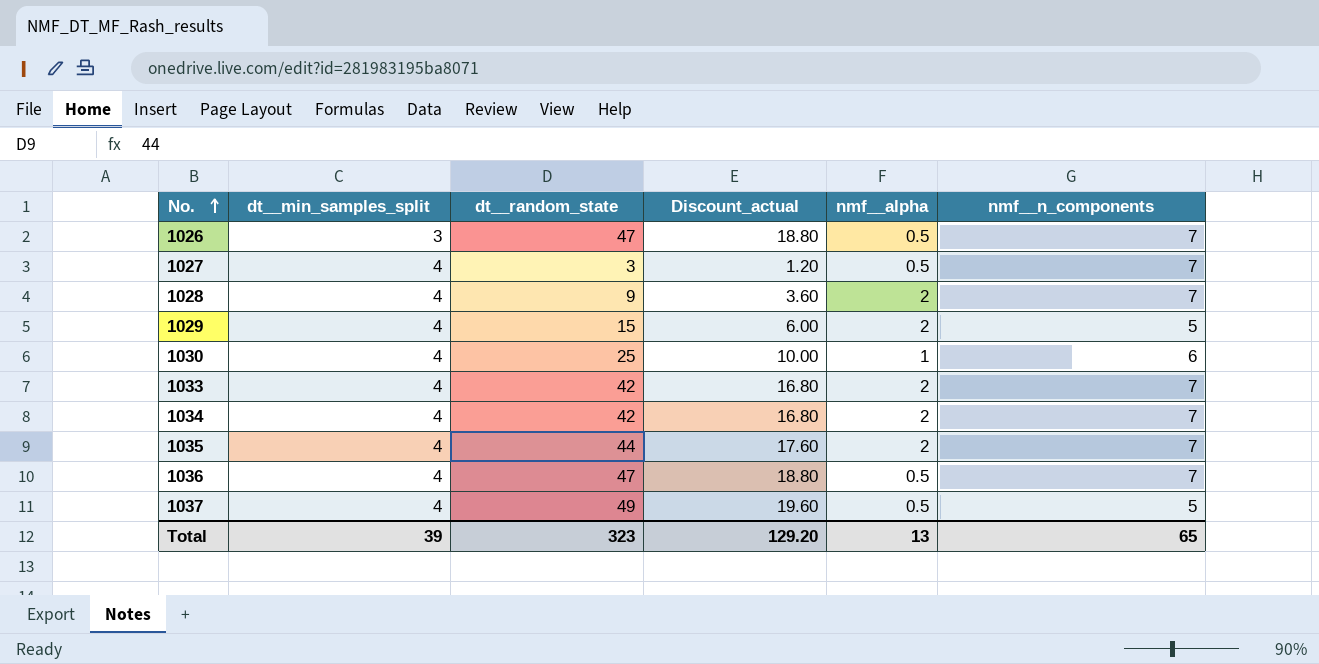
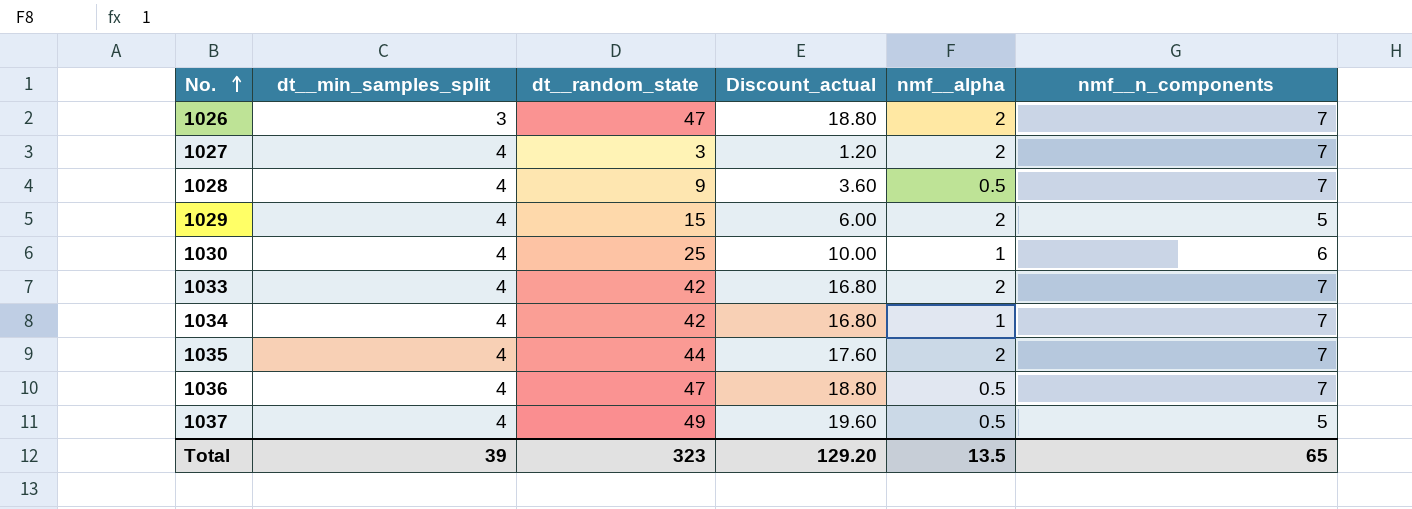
1026 | nmf__alpha: 0.5 -> 2
1027 | nmf__alpha: 0.5 -> 2
1028 | nmf__alpha: 2 -> 0.5
1034 | nmf__alpha: 2 -> 1
Total | nmf__alpha: 13 -> 13.5

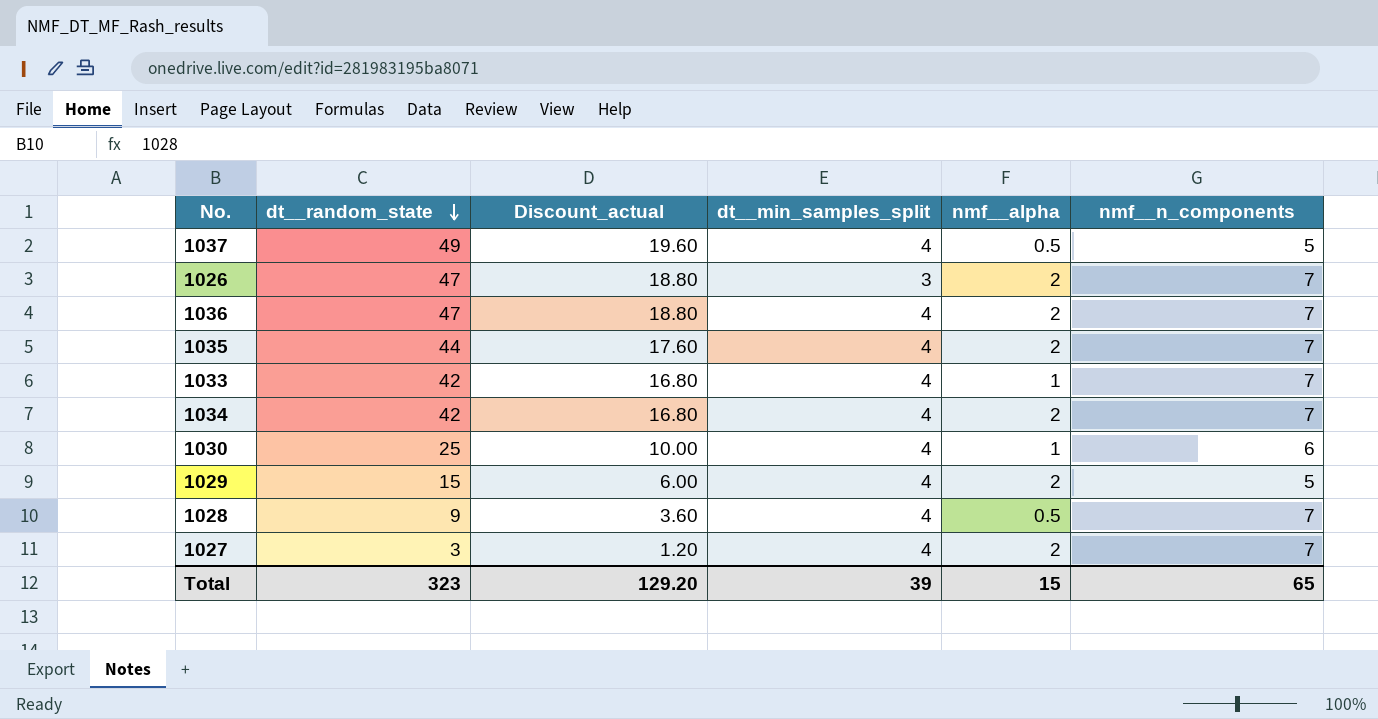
row order: No. ascending -> dt__random_state descending
column dt__min_samples_split | position: 2 -> 4
1036 | nmf__alpha: 0.5 -> 2
1033 | nmf__alpha: 2 -> 1
1034 | nmf__alpha: 1 -> 2
Total | nmf__alpha: 13.5 -> 15

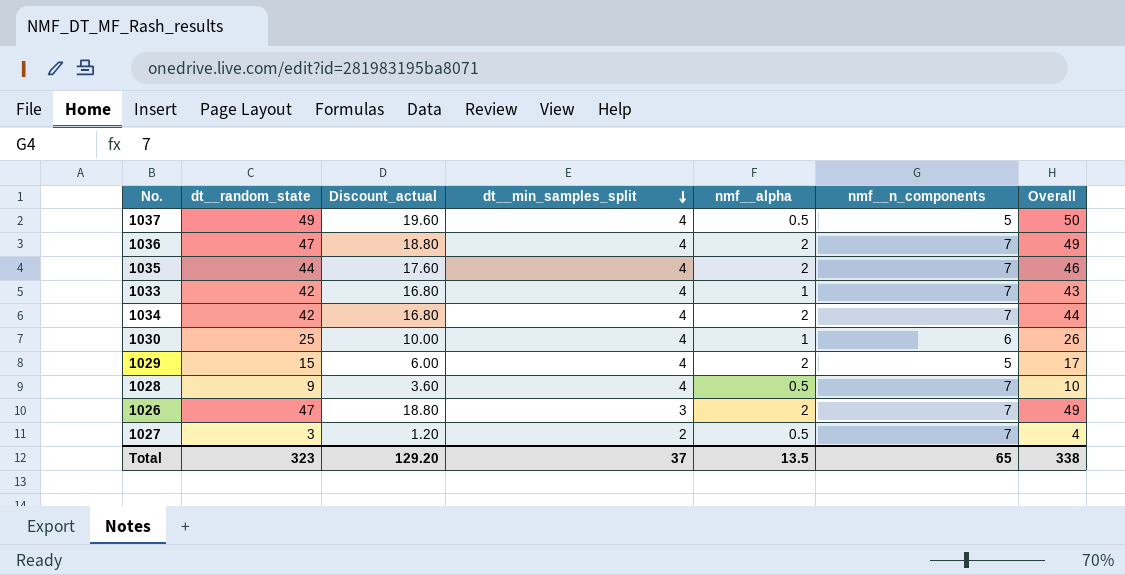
row order: dt__random_state descending -> dt__min_samples_split descending
column Overall | formula: none -> [dt__random_state] + [nmf__alpha]
1027 | dt__min_samples_split: 4 -> 2
1027 | nmf__alpha: 2 -> 0.5
Total | dt__min_samples_split: 39 -> 37
Total | nmf__alpha: 15 -> 13.5

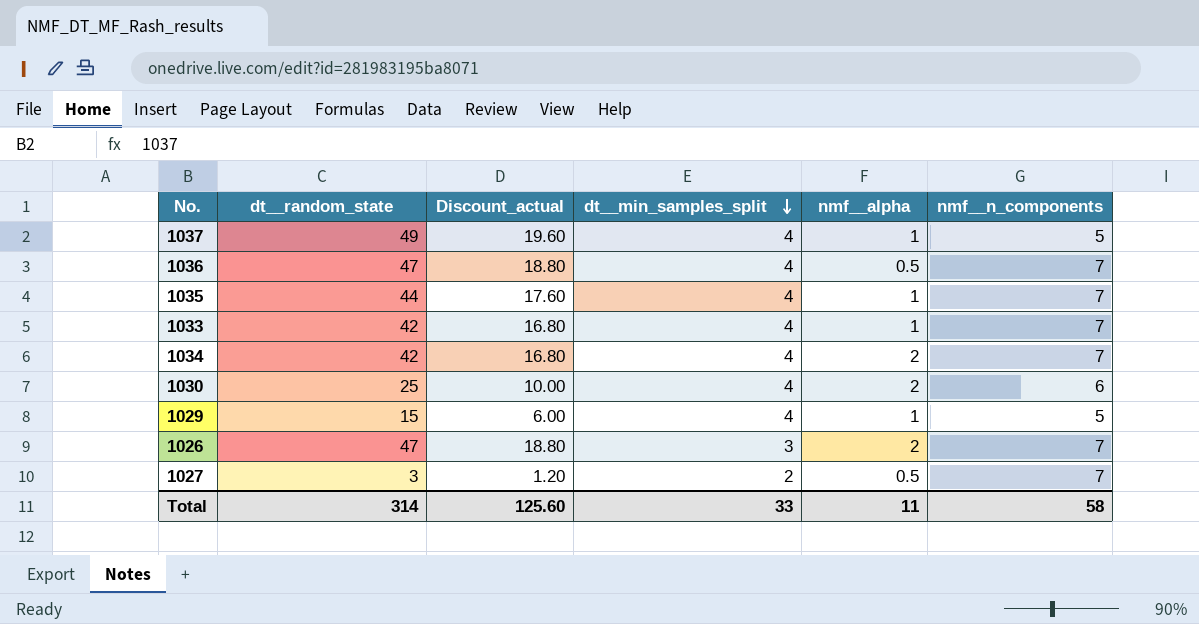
column Overall | formula: [dt__random_state] + [nmf__alpha] -> none
row 1028: 9 | 3.60 | 4 | 0.5 | 7 | 10 -> none
1037 | nmf__alpha: 0.5 -> 1
1036 | nmf__alpha: 2 -> 0.5
1035 | nmf__alpha: 2 -> 1
1030 | nmf__alpha: 1 -> 2
1029 | nmf__alpha: 2 -> 1
Total | dt__random_state: 323 -> 314
Total | Discount_actual: 129.20 -> 125.60
Total | dt__min_samples_split: 37 -> 33
Total | nmf__alpha: 13.5 -> 11
Total | nmf__n_components: 65 -> 58

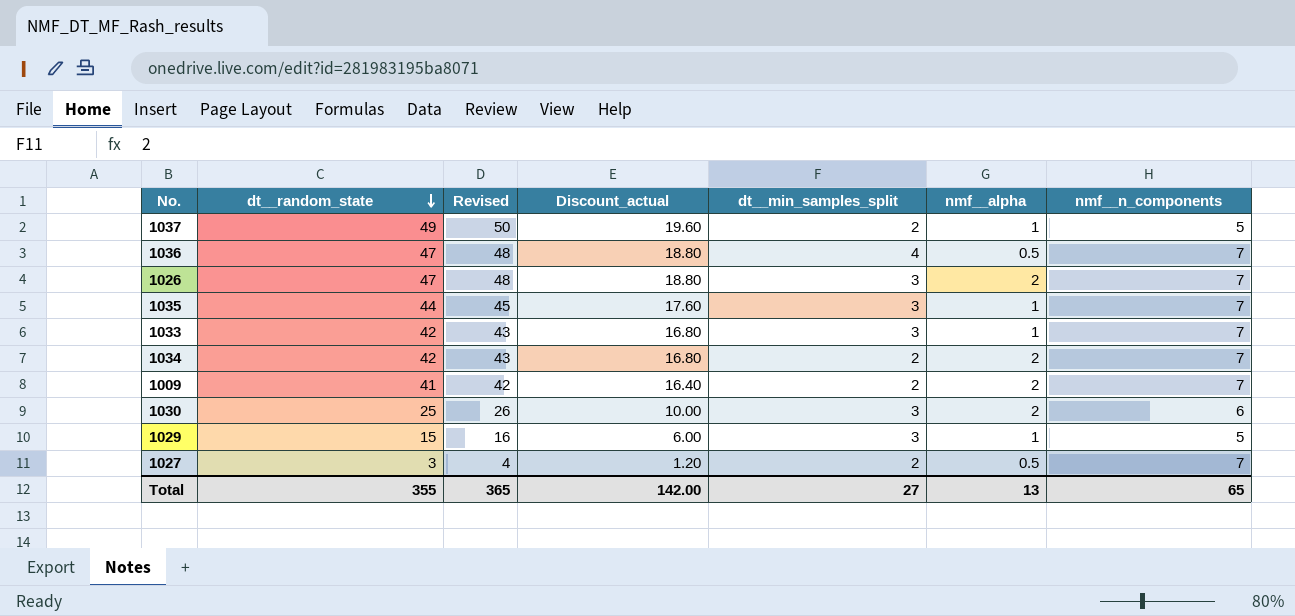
row order: dt__min_samples_split descending -> dt__random_state descending
column Revised | formula: none -> [dt__random_state] + 1
1037 | dt__min_samples_split: 4 -> 2
1035 | dt__min_samples_split: 4 -> 3
1033 | dt__min_samples_split: 4 -> 3
1034 | dt__min_samples_split: 4 -> 2
row 1009: none -> 41 | 42 | 16.40 | 2 | 2 | 7
1030 | dt__min_samples_split: 4 -> 3
1029 | dt__min_samples_split: 4 -> 3
Total | dt__random_state: 314 -> 355
Total | Discount_actual: 125.60 -> 142.00
Total | dt__min_samples_split: 33 -> 27
Total | nmf__alpha: 11 -> 13
Total | nmf__n_components: 58 -> 65

